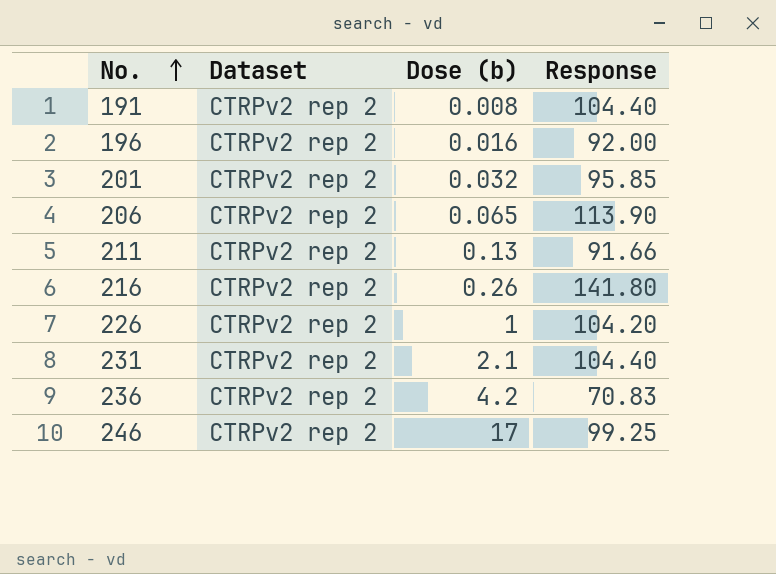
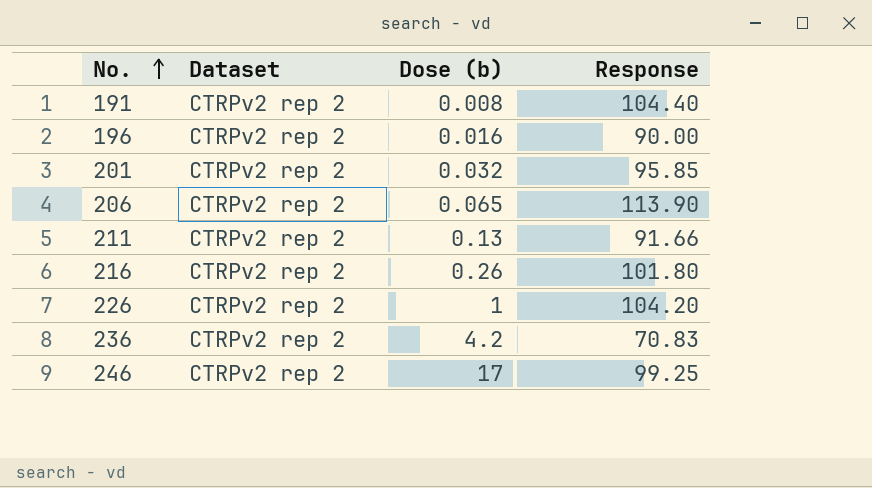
row 231: CTRPv2 rep 2 | 2.1 | 104.40 -> none
196 | Response: 92.00 -> 90.00
216 | Response: 141.80 -> 101.80

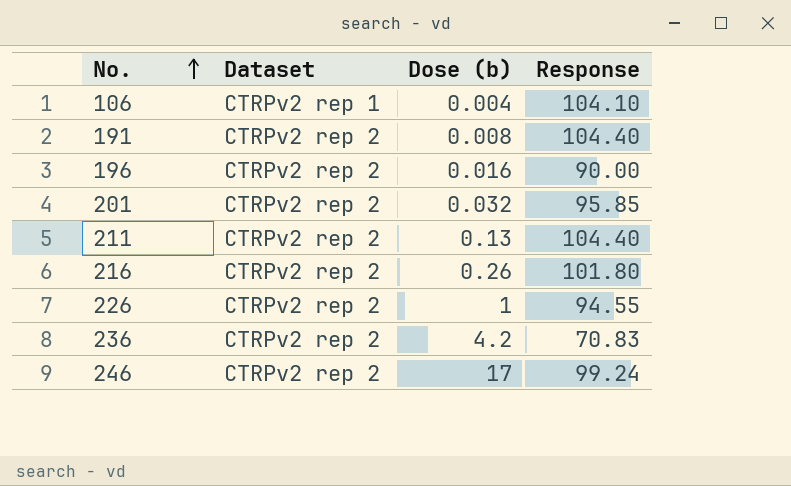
row 206: CTRPv2 rep 2 | 0.065 | 113.90 -> none
row 106: none -> CTRPv2 rep 1 | 0.004 | 104.10
211 | Response: 91.66 -> 104.40
226 | Response: 104.20 -> 94.55
246 | Response: 99.25 -> 99.24

